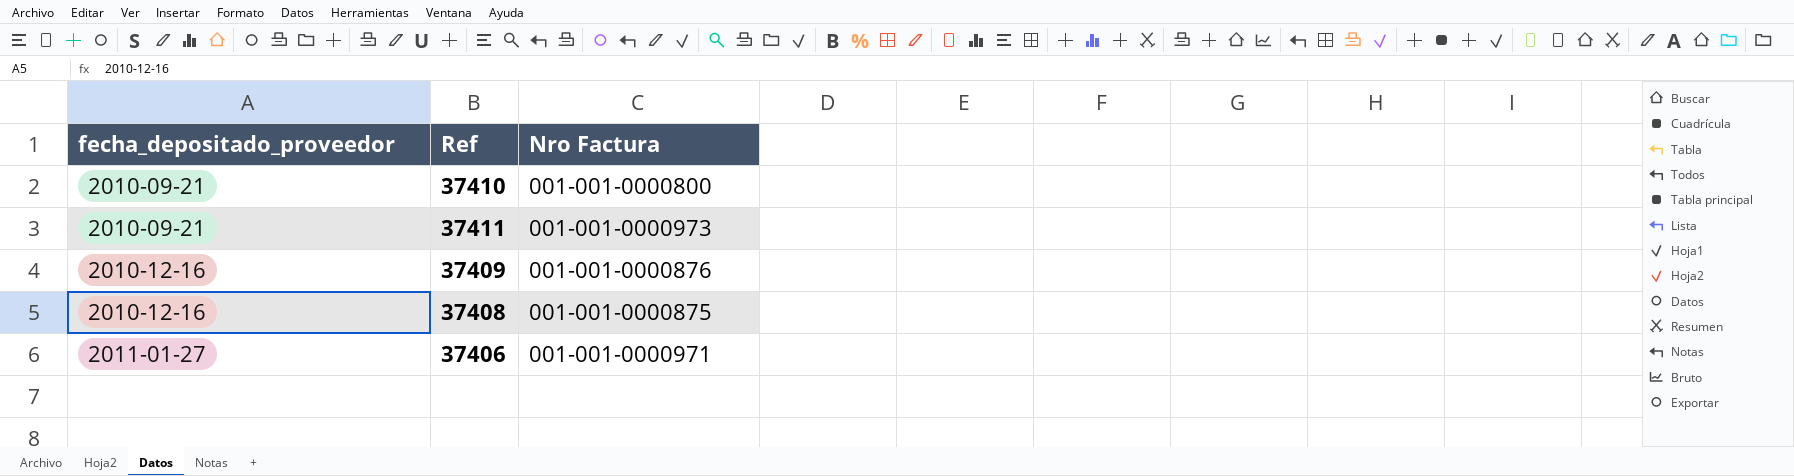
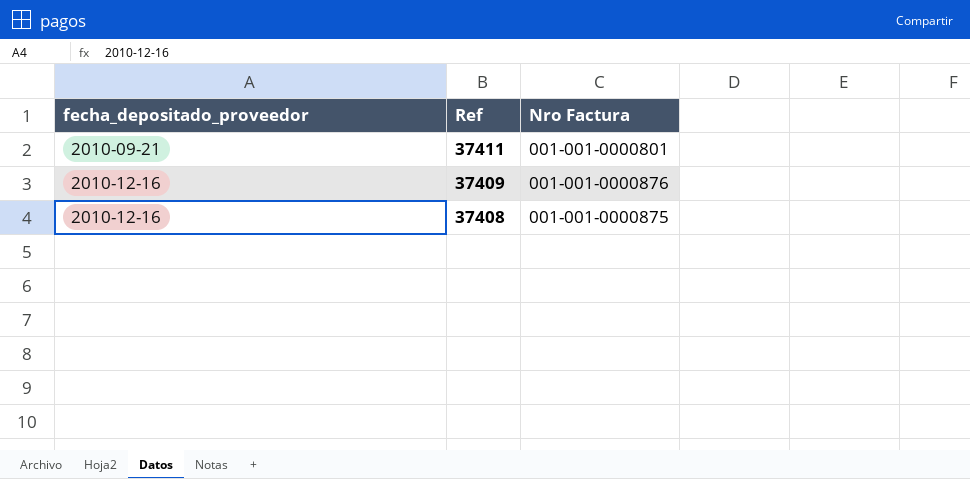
row 37410: 2010-09-21 | 001-001-0000800 -> none
row 37406: 2011-01-27 | 001-001-0000971 -> none
37411 | Nro Factura: 001-001-0000973 -> 001-001-0000801

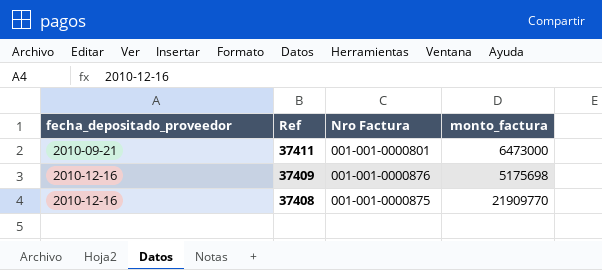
column monto_factura | position: none -> 4

